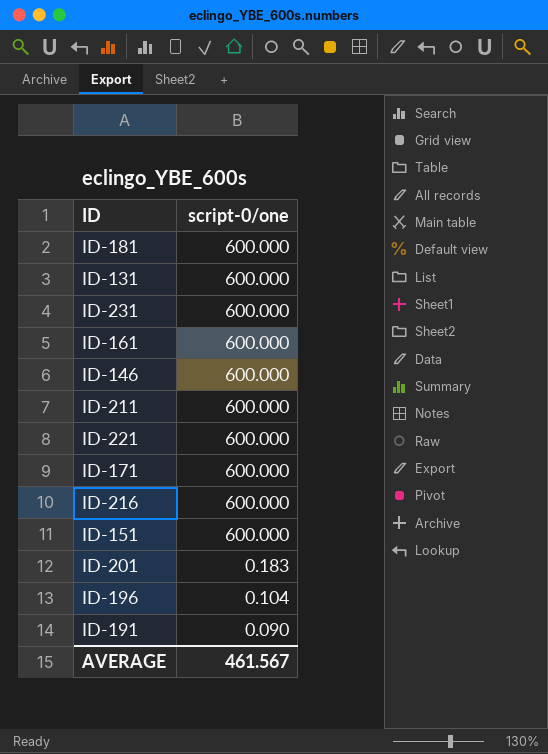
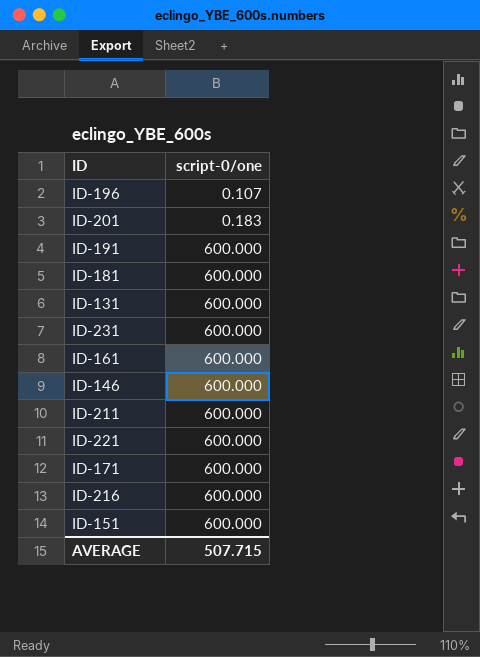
row order: script-0/one descending -> script-0/one ascending
ID-196 | script-0/one: 0.104 -> 0.107
ID-191 | script-0/one: 0.090 -> 600.000
AVERAGE | script-0/one: 461.567 -> 507.715

